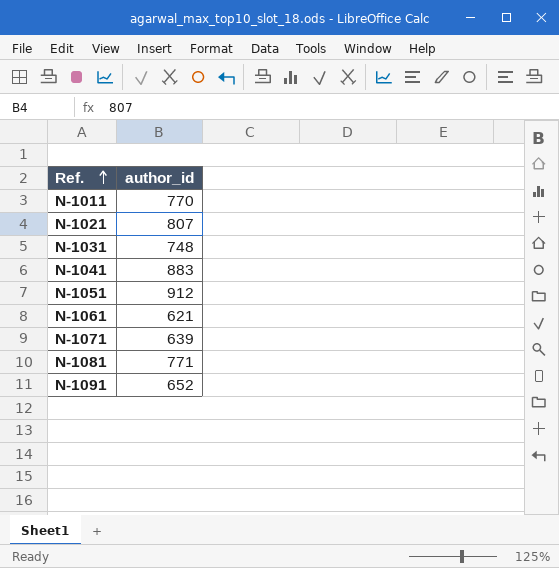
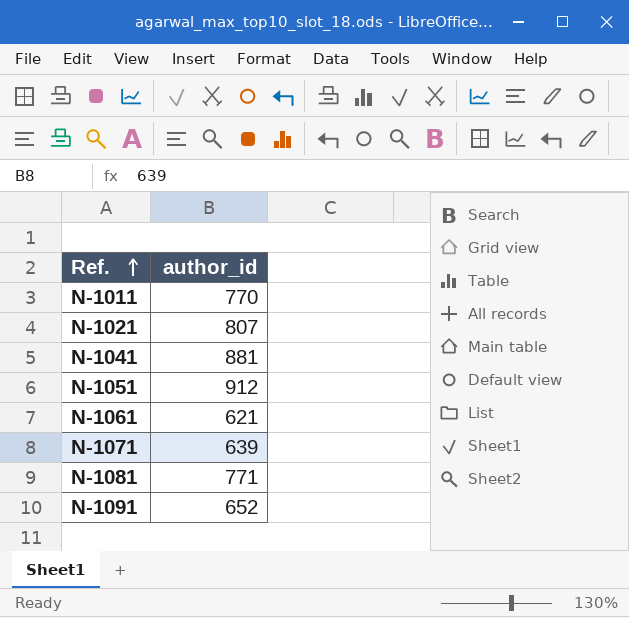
row N-1031: 748 -> none
N-1041 | author_id: 883 -> 881

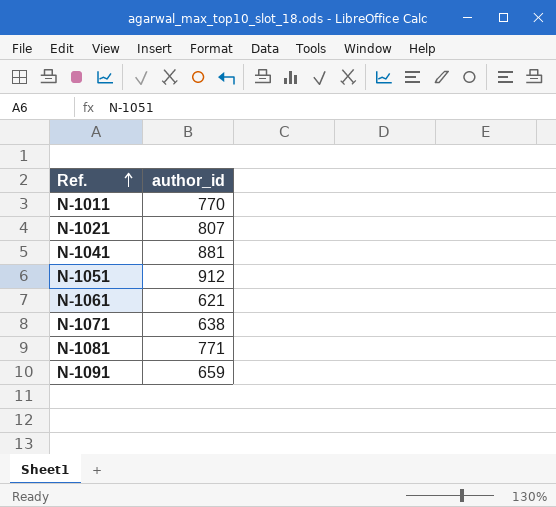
N-1071 | author_id: 639 -> 638
N-1091 | author_id: 652 -> 659

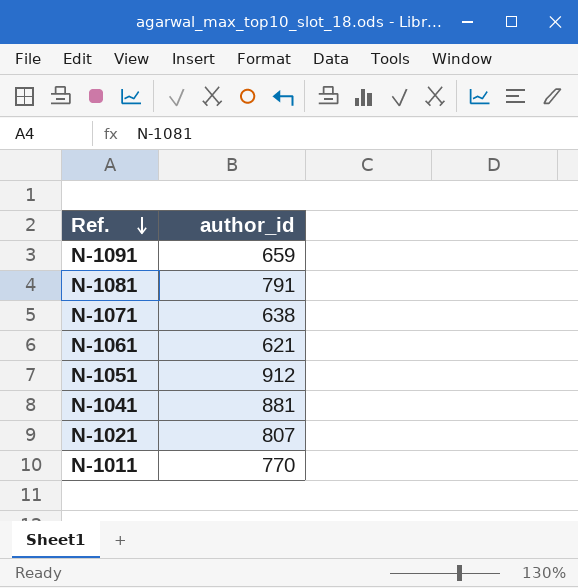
row order: Ref. ascending -> Ref. descending
N-1081 | author_id: 771 -> 791

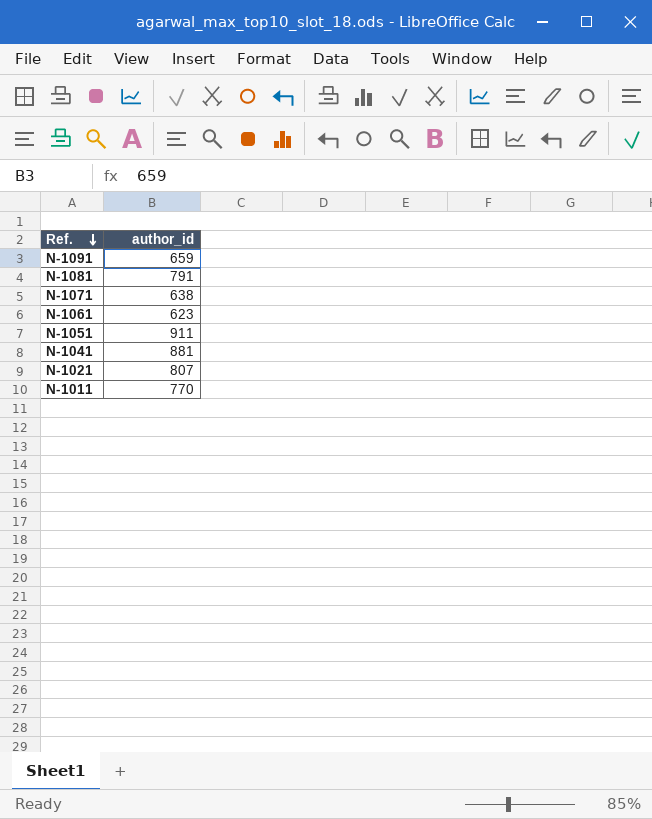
N-1061 | author_id: 621 -> 623
N-1051 | author_id: 912 -> 911

